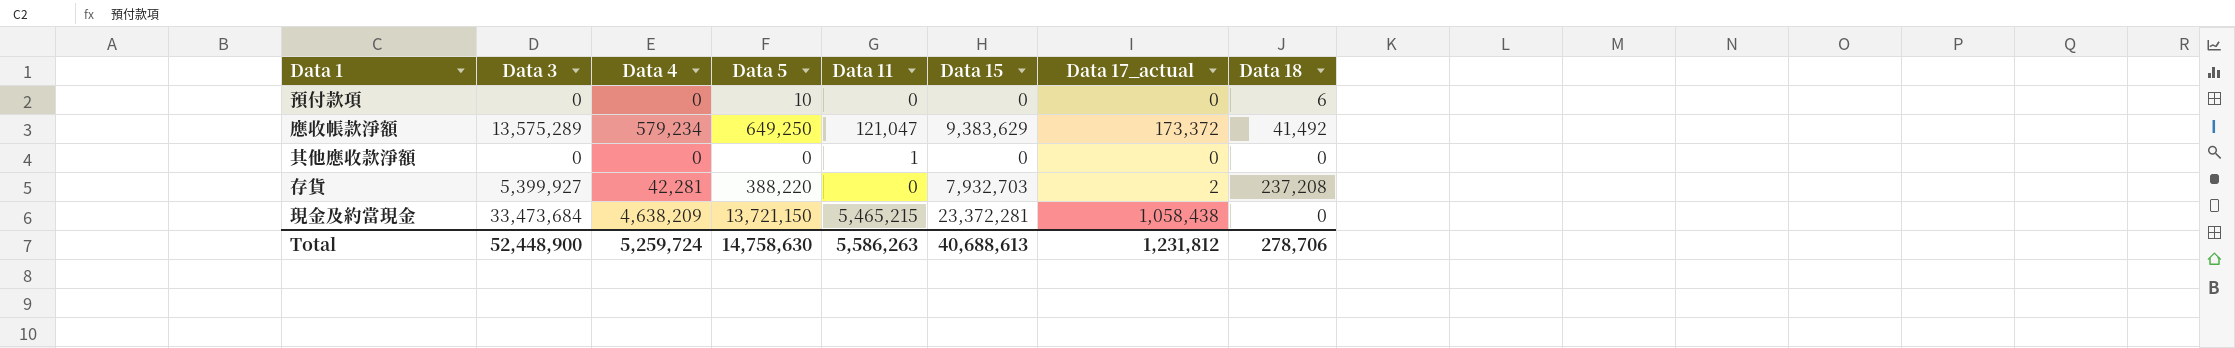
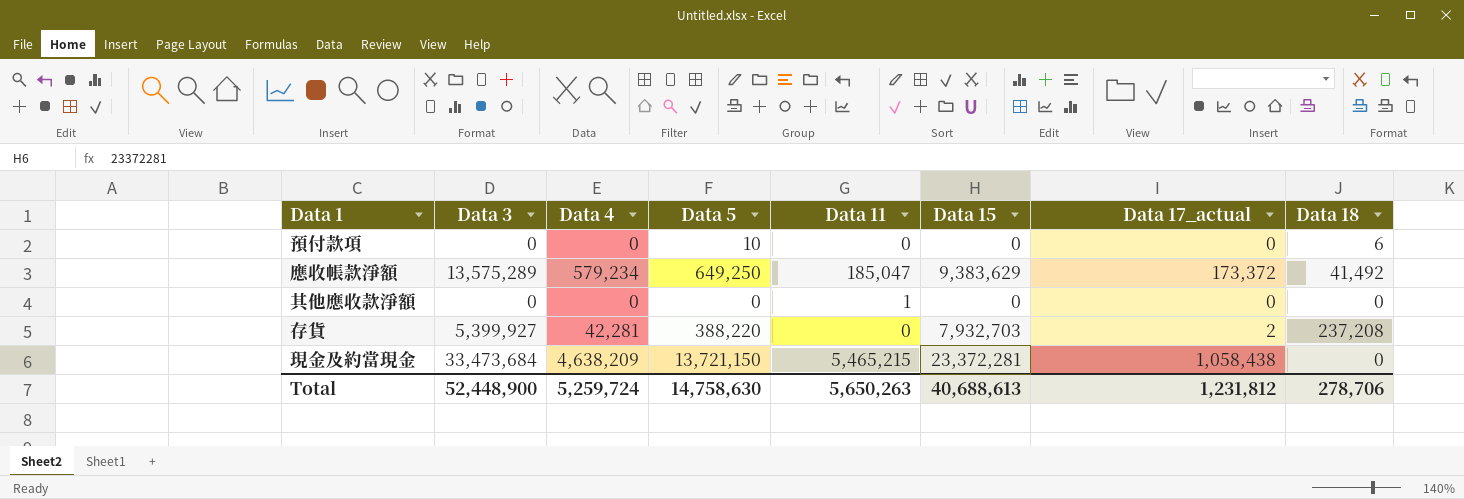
應收帳款淨額 | Data 11: 121,047 -> 185,047
Total | Data 11: 5,586,263 -> 5,650,263

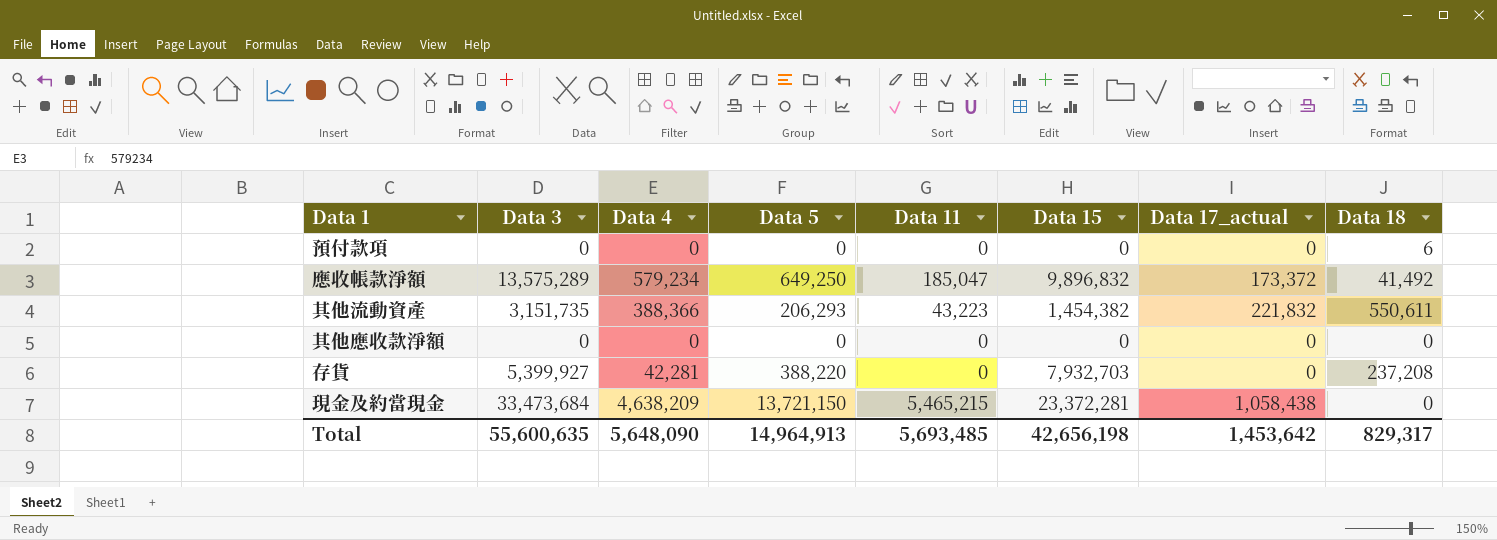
預付款項 | Data 5: 10 -> 0
應收帳款淨額 | Data 15: 9,383,629 -> 9,896,832
row 其他流動資產: none -> 3,151,735 | 388,366 | 206,293 | 43,223 | 1,454,382 | 221,832 | 550,611
其他應收款淨額 | Data 11: 1 -> 0
存貨 | Data 17_actual: 2 -> 0
Total | Data 3: 52,448,900 -> 55,600,635
Total | Data 4: 5,259,724 -> 5,648,090
Total | Data 5: 14,758,630 -> 14,964,913
Total | Data 11: 5,650,263 -> 5,693,485
Total | Data 15: 40,688,613 -> 42,656,198
Total | Data 17_actual: 1,231,812 -> 1,453,642
Total | Data 18: 278,706 -> 829,317

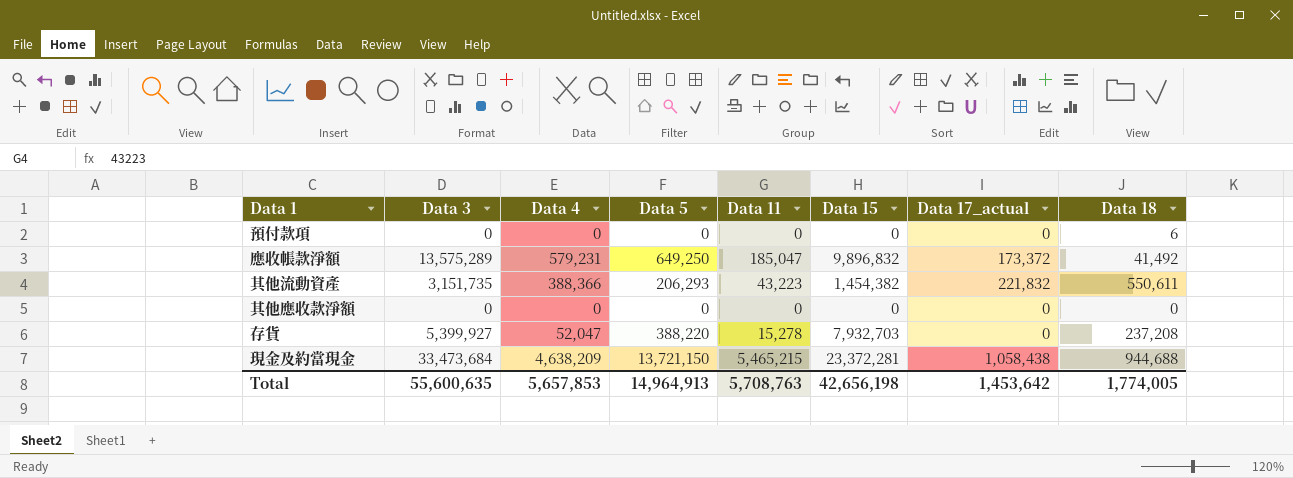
應收帳款淨額 | Data 4: 579,234 -> 579,231
存貨 | Data 4: 42,281 -> 52,047
存貨 | Data 11: 0 -> 15,278
現金及約當現金 | Data 18: 0 -> 944,688
Total | Data 4: 5,648,090 -> 5,657,853
Total | Data 11: 5,693,485 -> 5,708,763
Total | Data 18: 829,317 -> 1,774,005

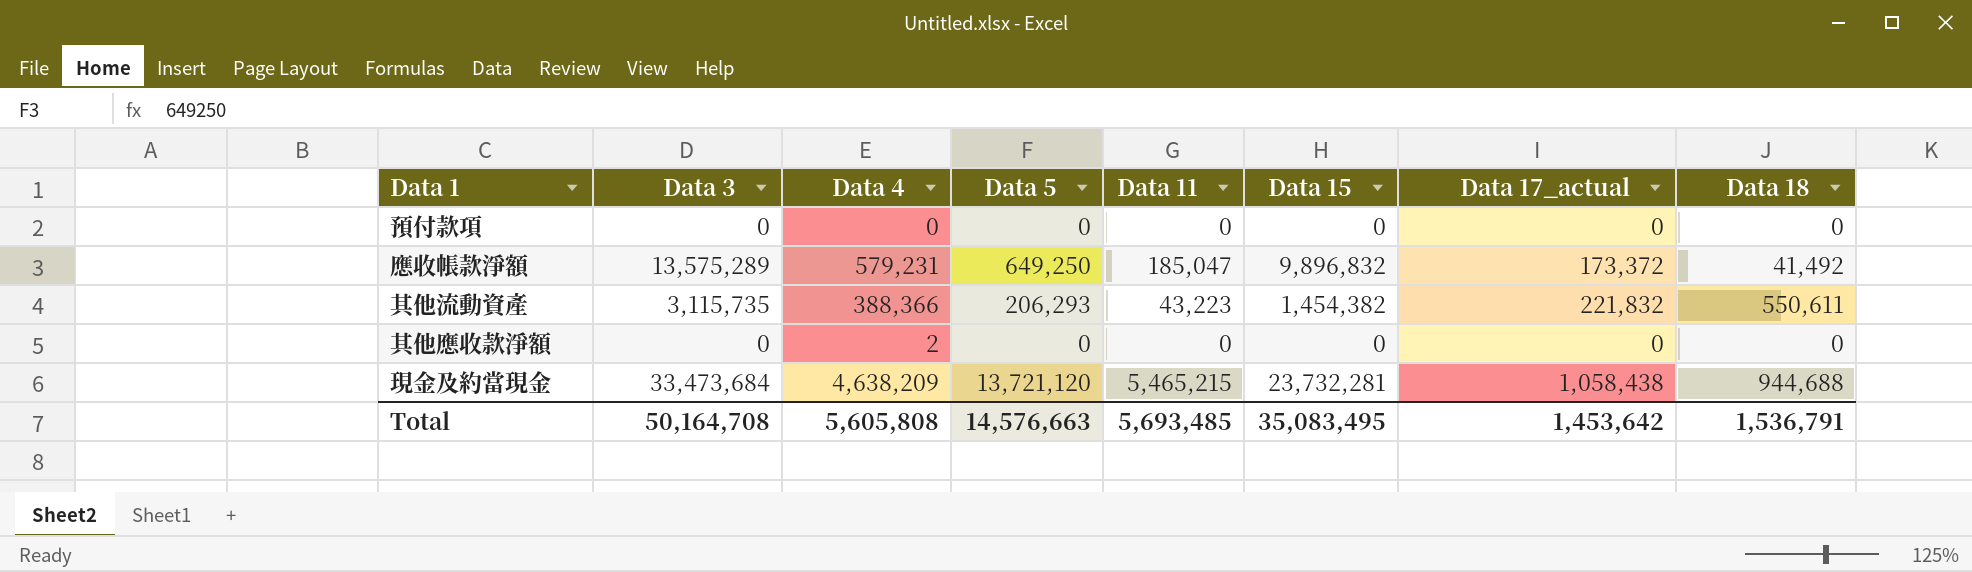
row 存貨: 5,399,927 | 52,047 | 388,220 | 15,278 | 7,932,703 | 0 | 237,208 -> none
預付款項 | Data 18: 6 -> 0
其他流動資產 | Data 3: 3,151,735 -> 3,115,735
其他應收款淨額 | Data 4: 0 -> 2
現金及約當現金 | Data 5: 13,721,150 -> 13,721,120
現金及約當現金 | Data 15: 23,372,281 -> 23,732,281
Total | Data 3: 55,600,635 -> 50,164,708
Total | Data 4: 5,657,853 -> 5,605,808
Total | Data 5: 14,964,913 -> 14,576,663
Total | Data 11: 5,708,763 -> 5,693,485
Total | Data 15: 42,656,198 -> 35,083,495
Total | Data 18: 1,774,005 -> 1,536,791

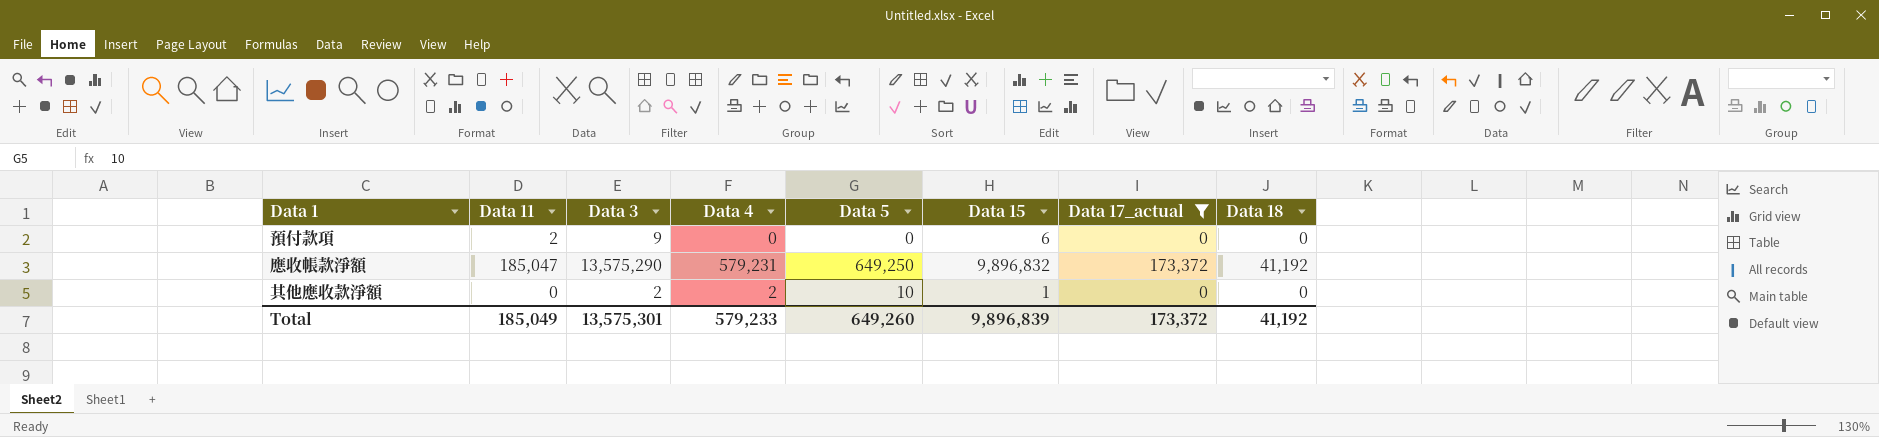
filter: none -> Data 17_actual <= 173,372
column Data 11 | position: 5 -> 2
預付款項 | Data 11: 0 -> 2
預付款項 | Data 3: 0 -> 9
預付款項 | Data 15: 0 -> 6
應收帳款淨額 | Data 3: 13,575,289 -> 13,575,290
應收帳款淨額 | Data 18: 41,492 -> 41,192
其他應收款淨額 | Data 3: 0 -> 2
其他應收款淨額 | Data 5: 0 -> 10
其他應收款淨額 | Data 15: 0 -> 1
Total | Data 11: 5,693,485 -> 185,049
Total | Data 3: 50,164,708 -> 13,575,301
Total | Data 4: 5,605,808 -> 579,233
Total | Data 5: 14,576,663 -> 649,260
Total | Data 15: 35,083,495 -> 9,896,839
Total | Data 17_actual: 1,453,642 -> 173,372
Total | Data 18: 1,536,791 -> 41,192

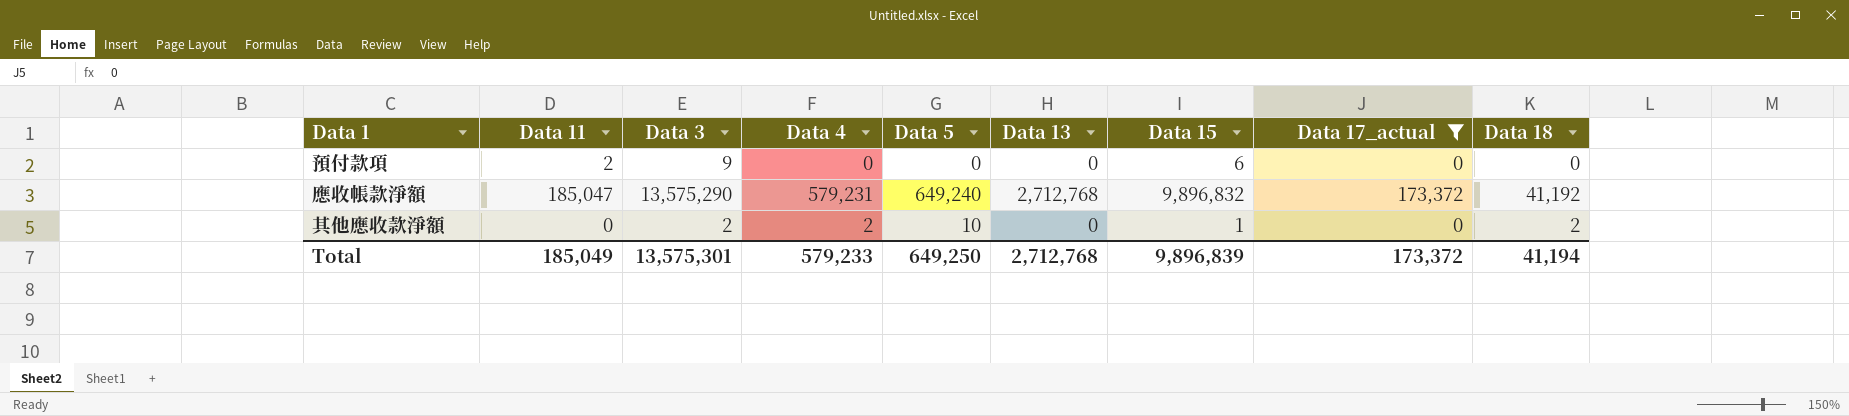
column Data 13 | position: none -> 6
應收帳款淨額 | Data 5: 649,250 -> 649,240
其他應收款淨額 | Data 18: 0 -> 2
Total | Data 5: 649,260 -> 649,250
Total | Data 18: 41,192 -> 41,194

